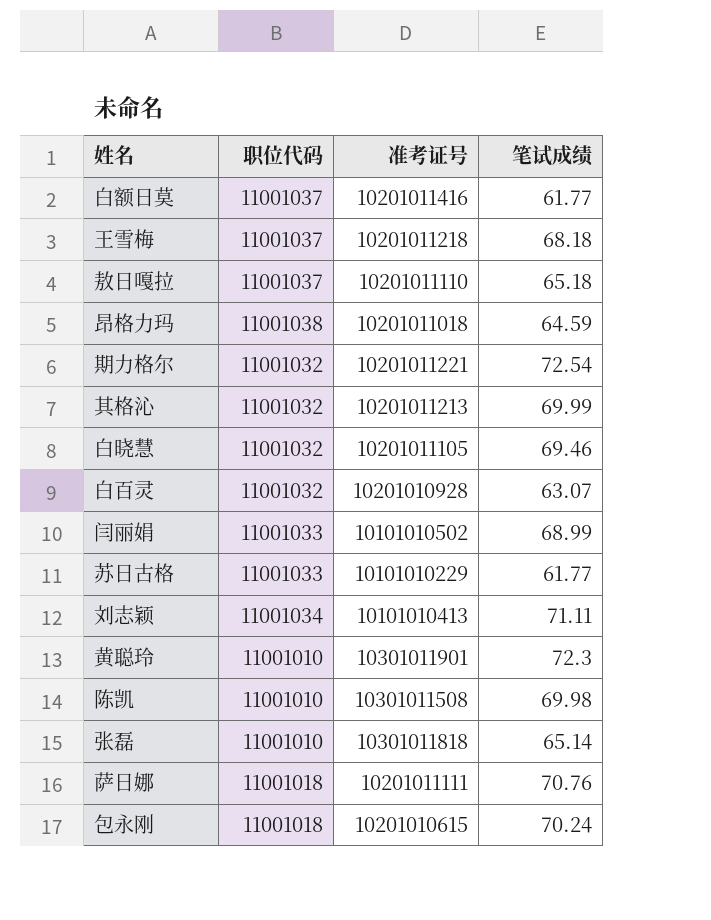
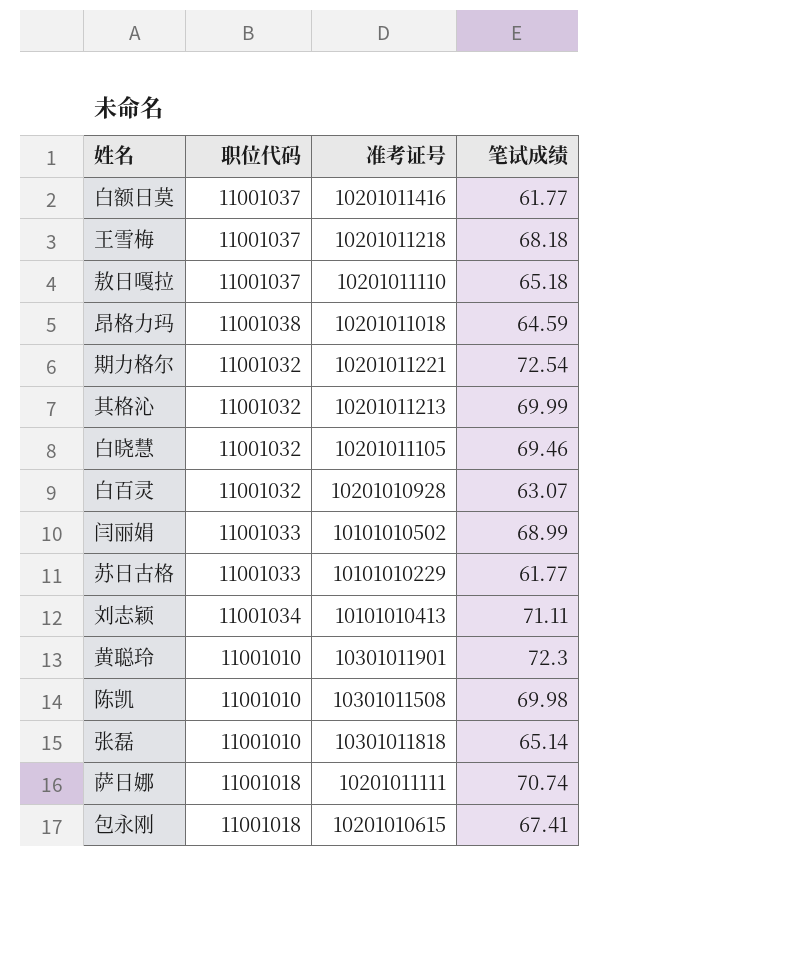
萨日娜 | 笔试成绩: 70.76 -> 70.74
包永刚 | 笔试成绩: 70.24 -> 67.41

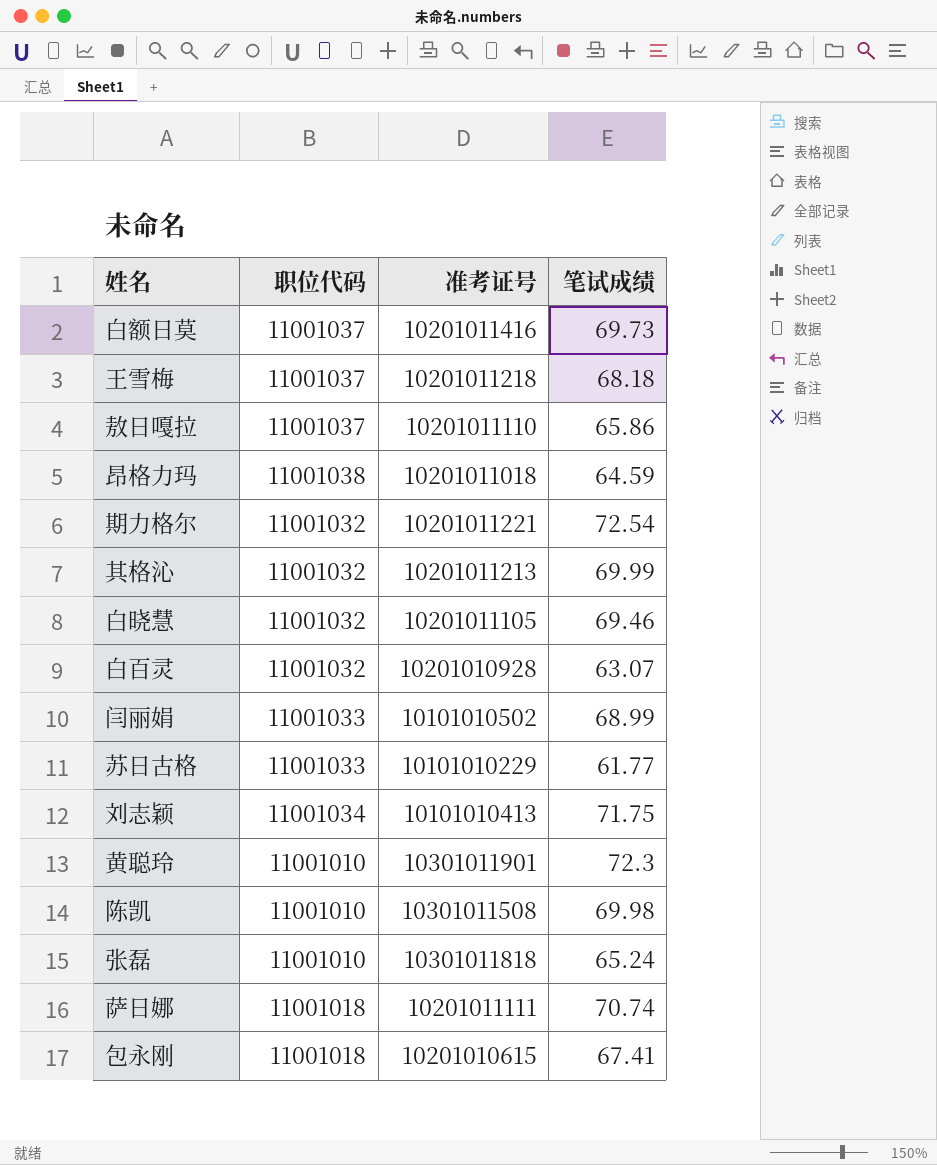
白额日莫 | 笔试成绩: 61.77 -> 69.73
敖日嘎拉 | 笔试成绩: 65.18 -> 65.86
刘志颖 | 笔试成绩: 71.11 -> 71.75
张磊 | 笔试成绩: 65.14 -> 65.24

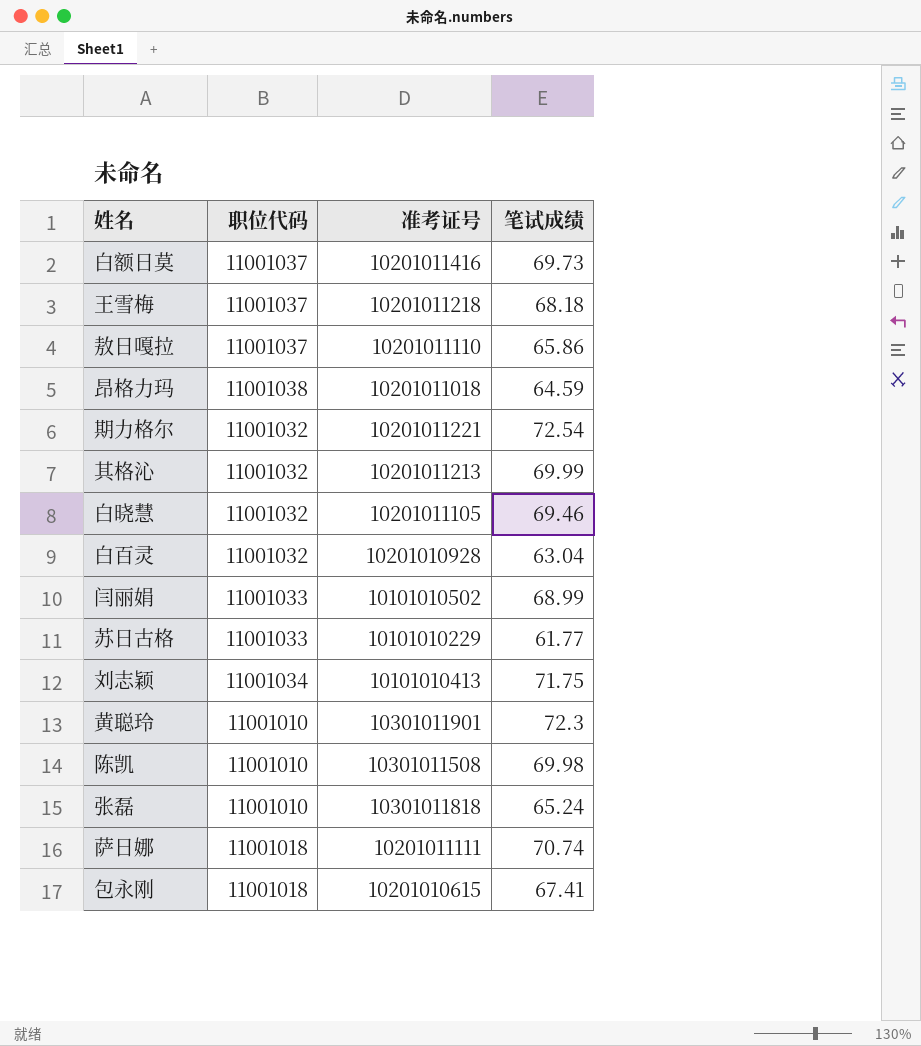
白百灵 | 笔试成绩: 63.07 -> 63.04

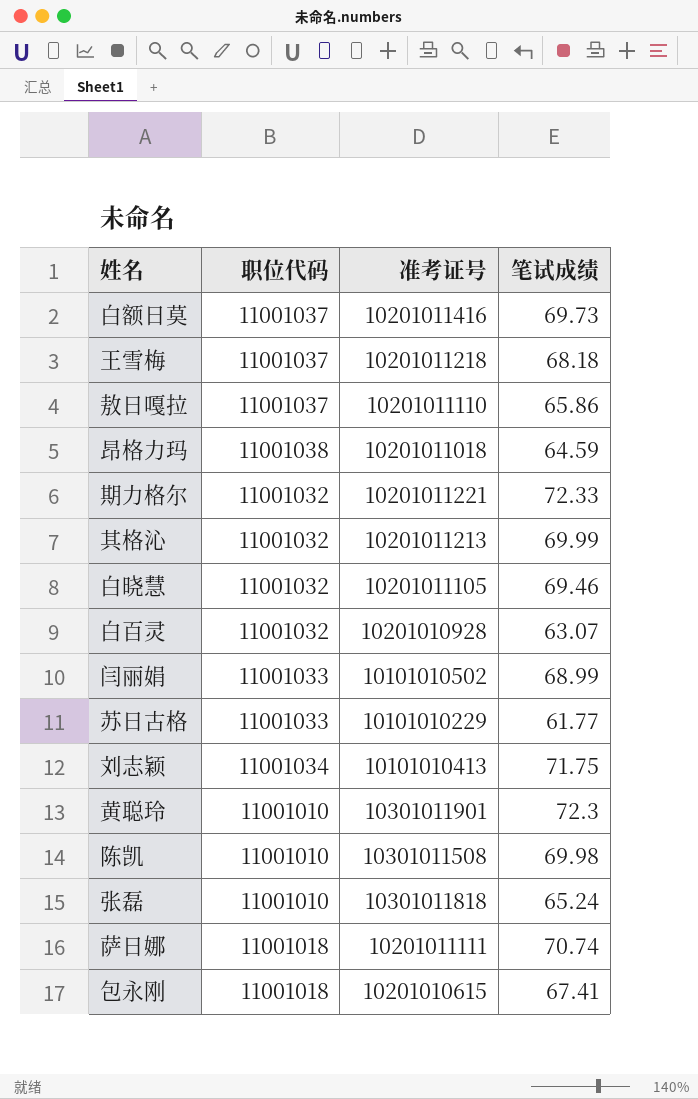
期力格尔 | 笔试成绩: 72.54 -> 72.33
白百灵 | 笔试成绩: 63.04 -> 63.07

